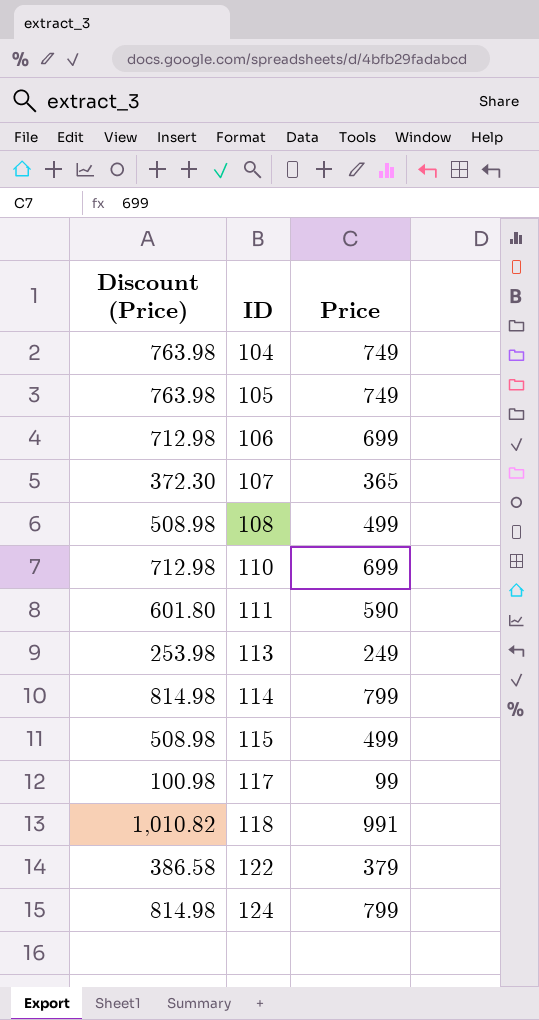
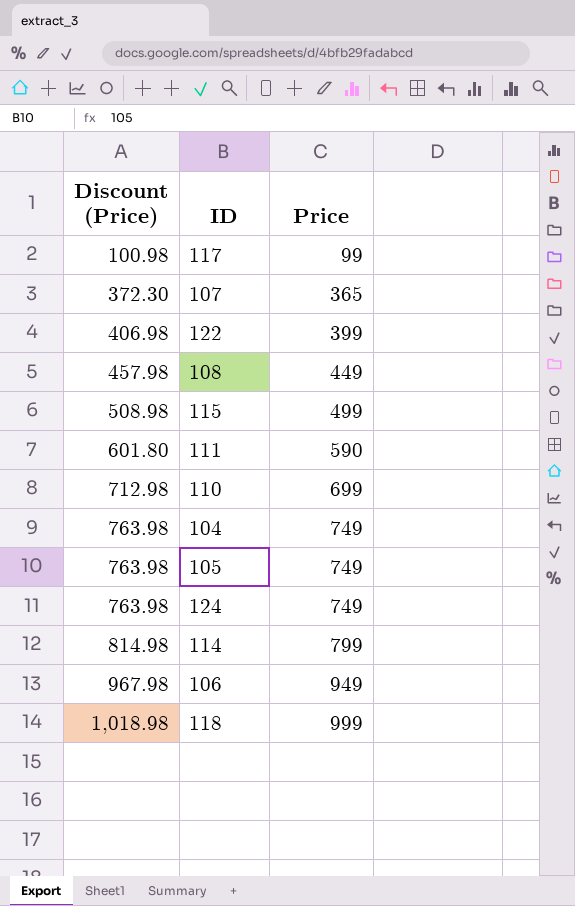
row order: ID ascending -> Discount (Price) ascending
row 113: 253.98 | 249 -> none
122 | Discount (Price): 386.58 -> 406.98
122 | Price: 379 -> 399
108 | Discount (Price): 508.98 -> 457.98
108 | Price: 499 -> 449
124 | Discount (Price): 814.98 -> 763.98
124 | Price: 799 -> 749
106 | Discount (Price): 712.98 -> 967.98
106 | Price: 699 -> 949
118 | Discount (Price): 1,010.82 -> 1,018.98
118 | Price: 991 -> 999

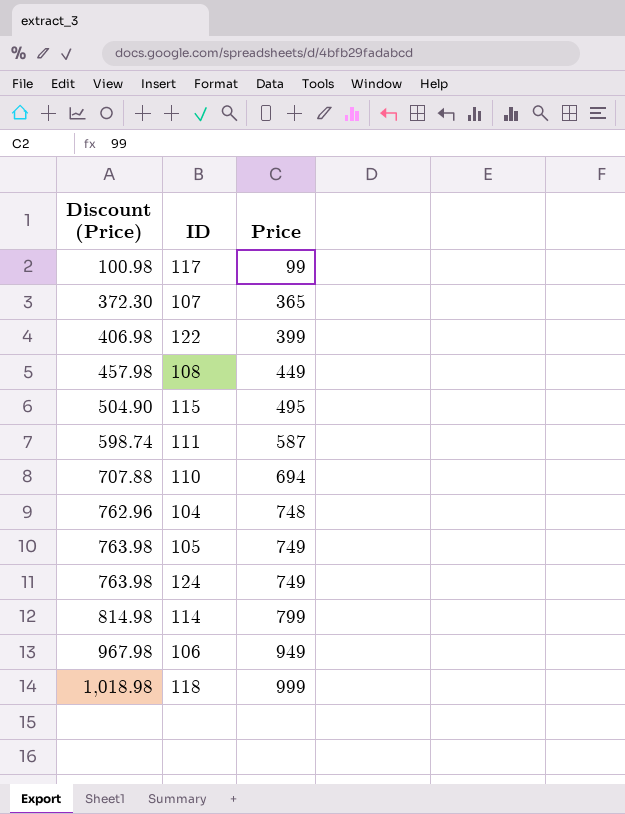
115 | Discount (Price): 508.98 -> 504.90
115 | Price: 499 -> 495
111 | Discount (Price): 601.80 -> 598.74
111 | Price: 590 -> 587
110 | Discount (Price): 712.98 -> 707.88
110 | Price: 699 -> 694
104 | Discount (Price): 763.98 -> 762.96
104 | Price: 749 -> 748

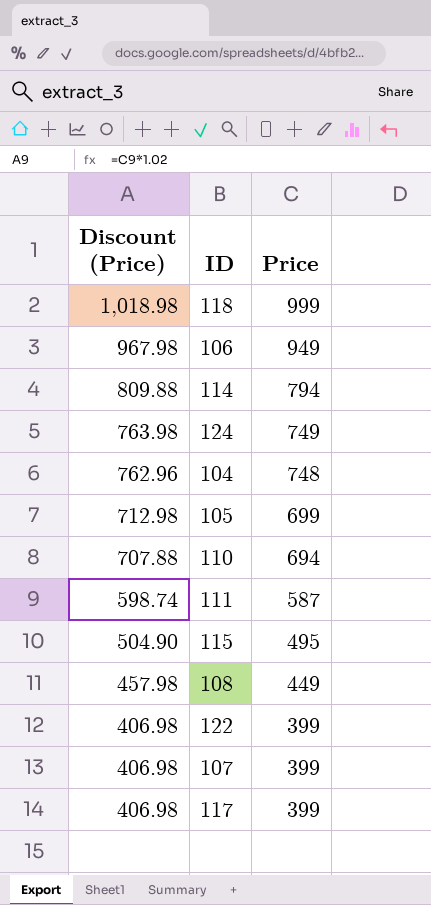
row order: Discount (Price) ascending -> Discount (Price) descending
114 | Discount (Price): 814.98 -> 809.88
114 | Price: 799 -> 794
105 | Discount (Price): 763.98 -> 712.98
105 | Price: 749 -> 699
107 | Discount (Price): 372.30 -> 406.98
107 | Price: 365 -> 399
117 | Discount (Price): 100.98 -> 406.98
117 | Price: 99 -> 399

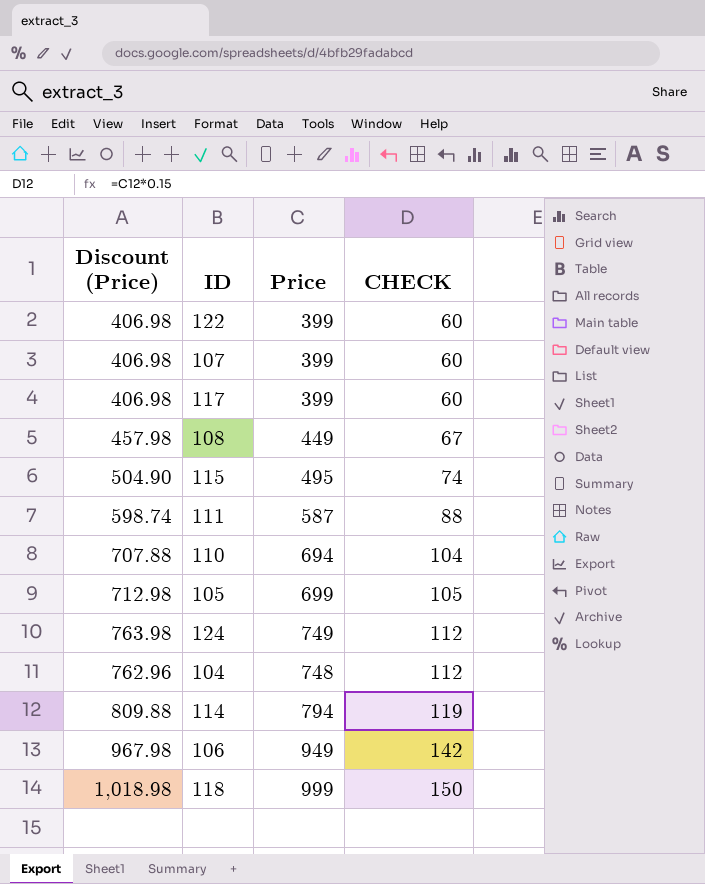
row order: Discount (Price) descending -> CHECK ascending
column CHECK | formula: none -> [Price] * 0.15

